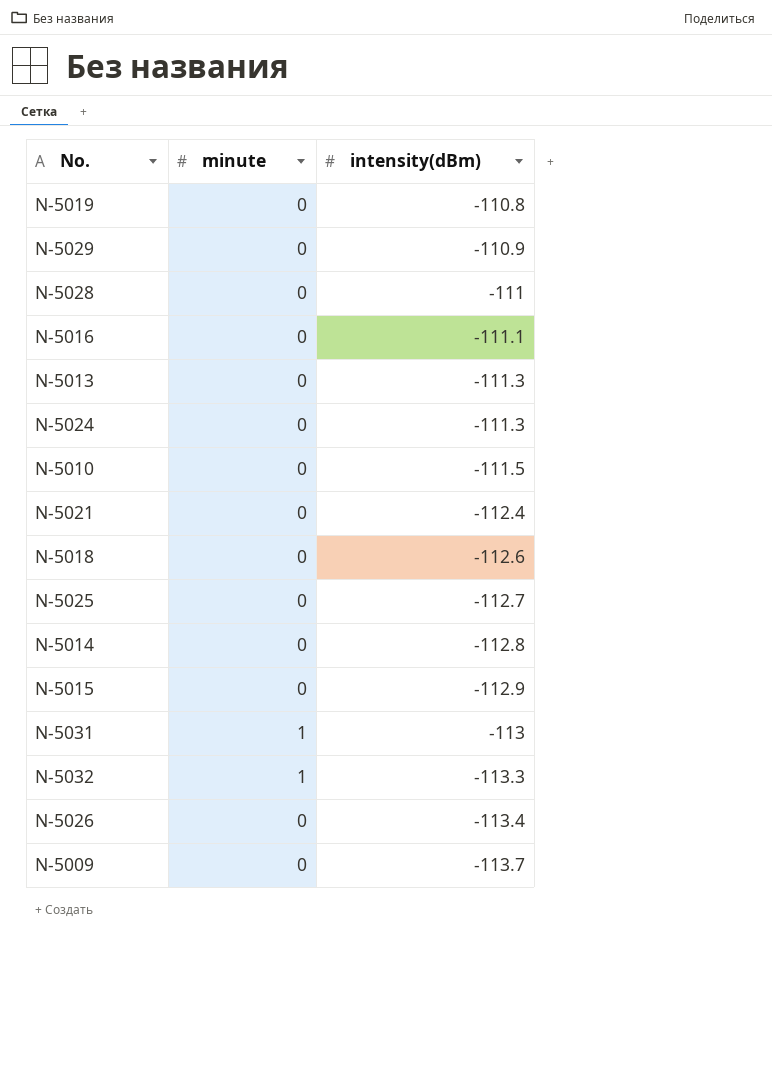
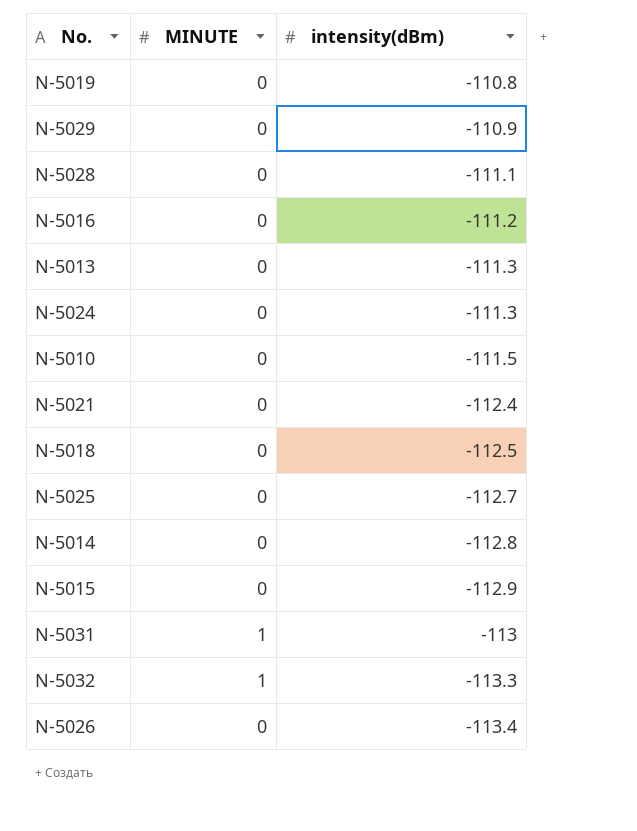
column name: minute -> MINUTE
row N-5009: 0 | -113.7 -> none
N-5028 | intensity(dBm): -111 -> -111.1
N-5016 | intensity(dBm): -111.1 -> -111.2
N-5018 | intensity(dBm): -112.6 -> -112.5

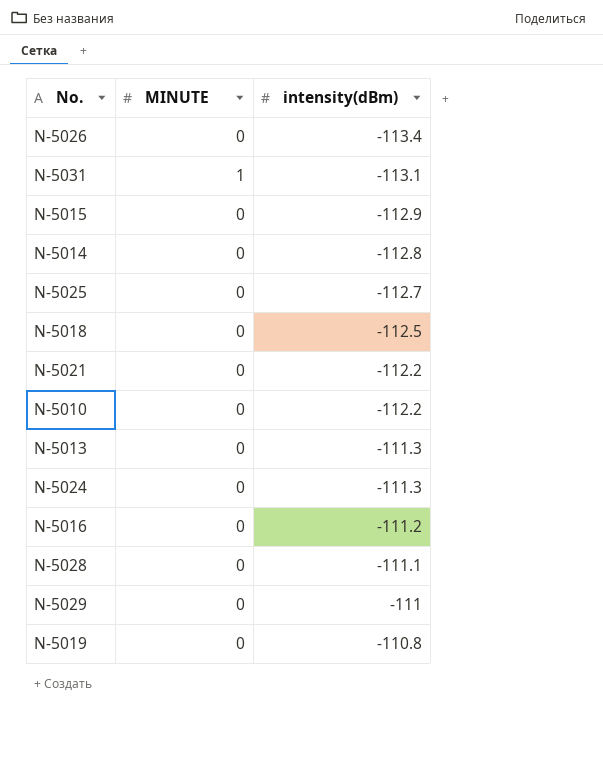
row order: intensity(dBm) descending -> intensity(dBm) ascending
row N-5032: 1 | -113.3 -> none
N-5031 | intensity(dBm): -113 -> -113.1
N-5021 | intensity(dBm): -112.4 -> -112.2
N-5010 | intensity(dBm): -111.5 -> -112.2
N-5029 | intensity(dBm): -110.9 -> -111

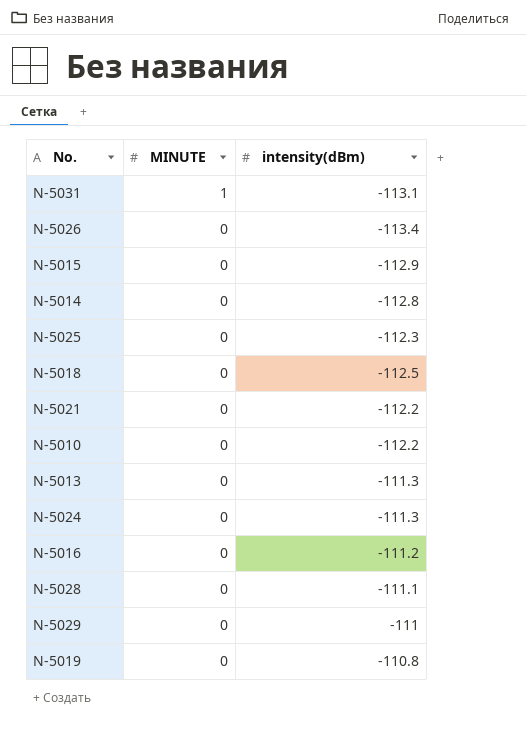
row order: intensity(dBm) ascending -> MINUTE descending
N-5025 | intensity(dBm): -112.7 -> -112.3

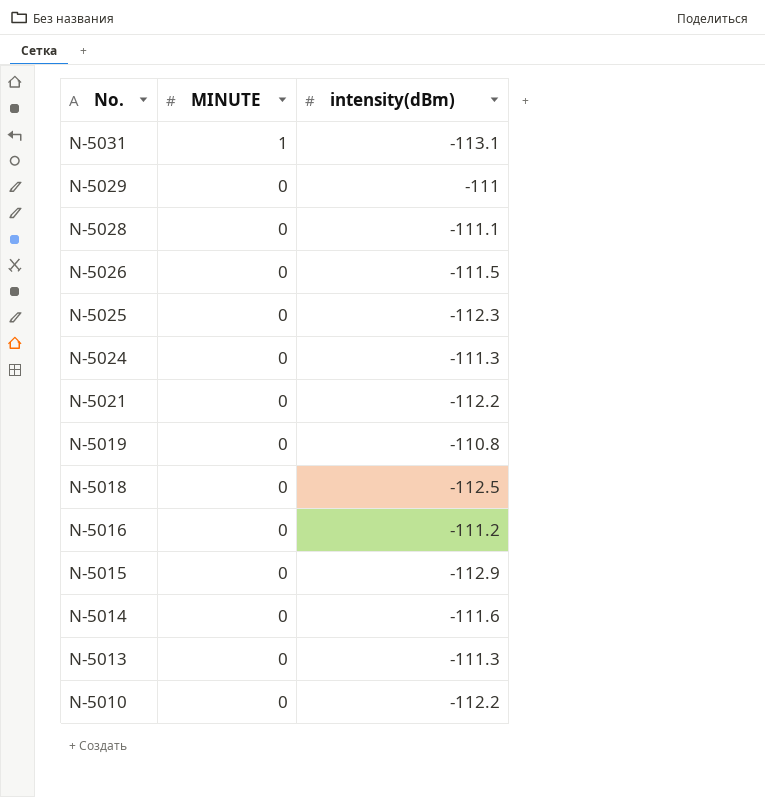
row order: MINUTE descending -> No. descending
N-5026 | intensity(dBm): -113.4 -> -111.5
N-5014 | intensity(dBm): -112.8 -> -111.6

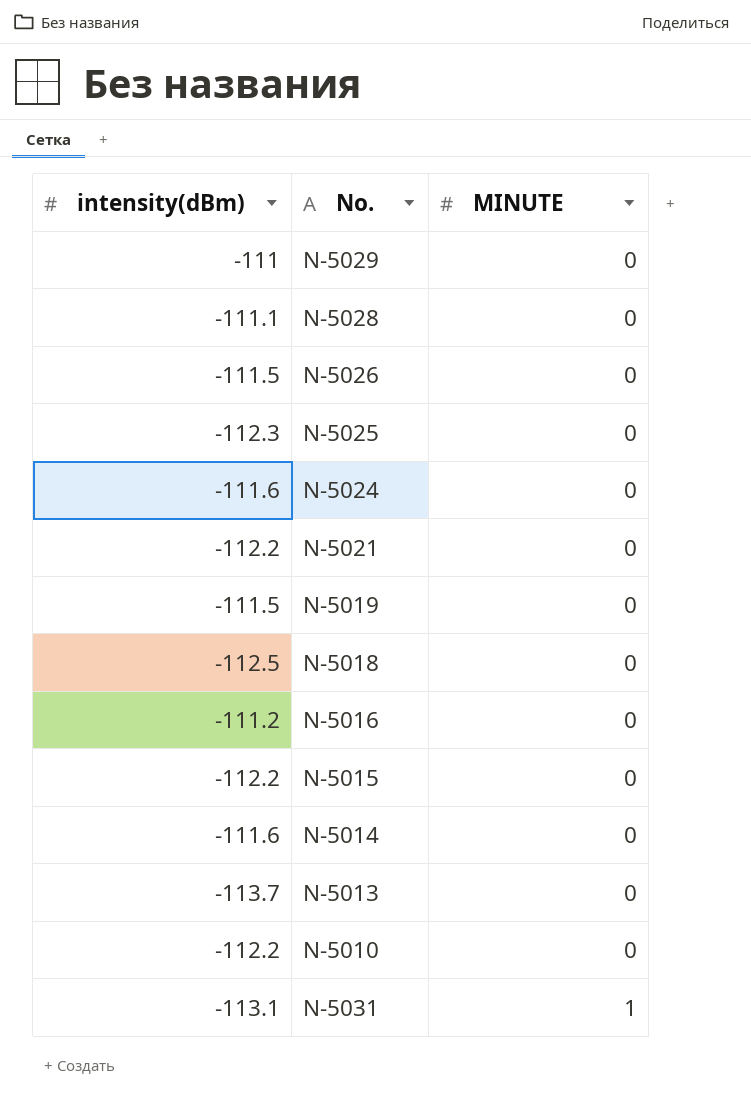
row order: No. descending -> MINUTE ascending
column intensity(dBm) | position: 3 -> 1
N-5024 | intensity(dBm): -111.3 -> -111.6
N-5019 | intensity(dBm): -110.8 -> -111.5
N-5015 | intensity(dBm): -112.9 -> -112.2
N-5013 | intensity(dBm): -111.3 -> -113.7

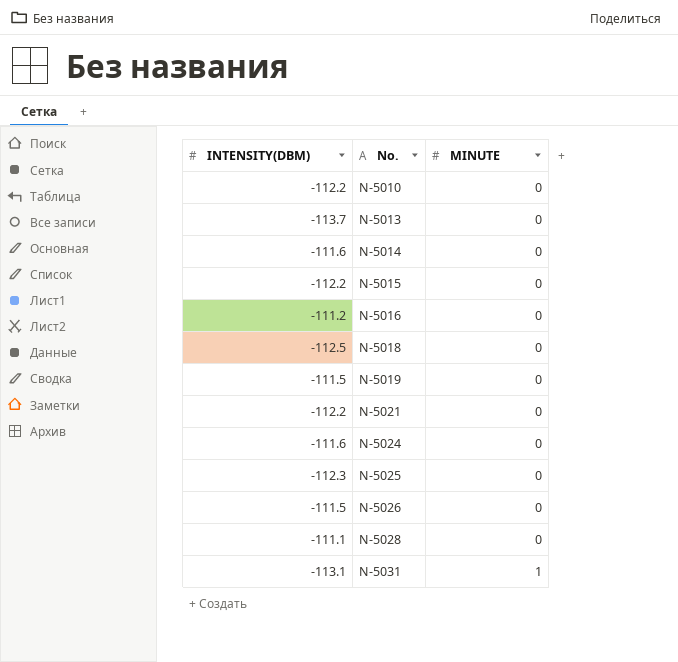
row order: MINUTE ascending -> No. ascending
column name: intensity(dBm) -> INTENSITY(DBM)
row N-5029: -111 | 0 -> none

